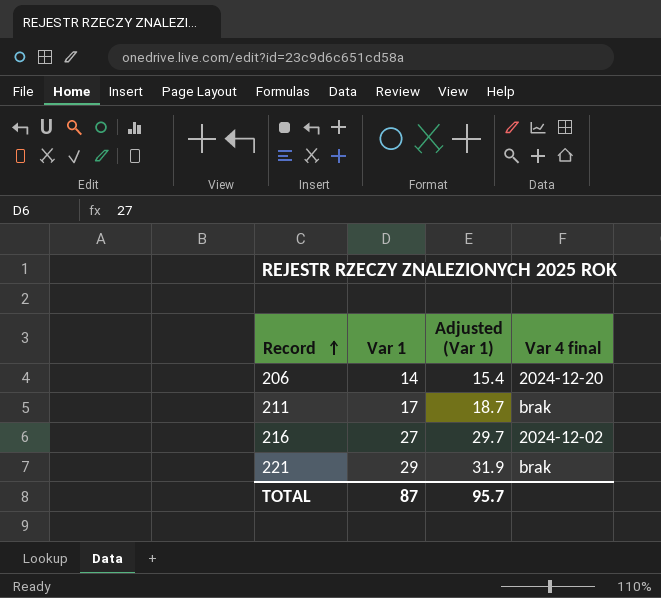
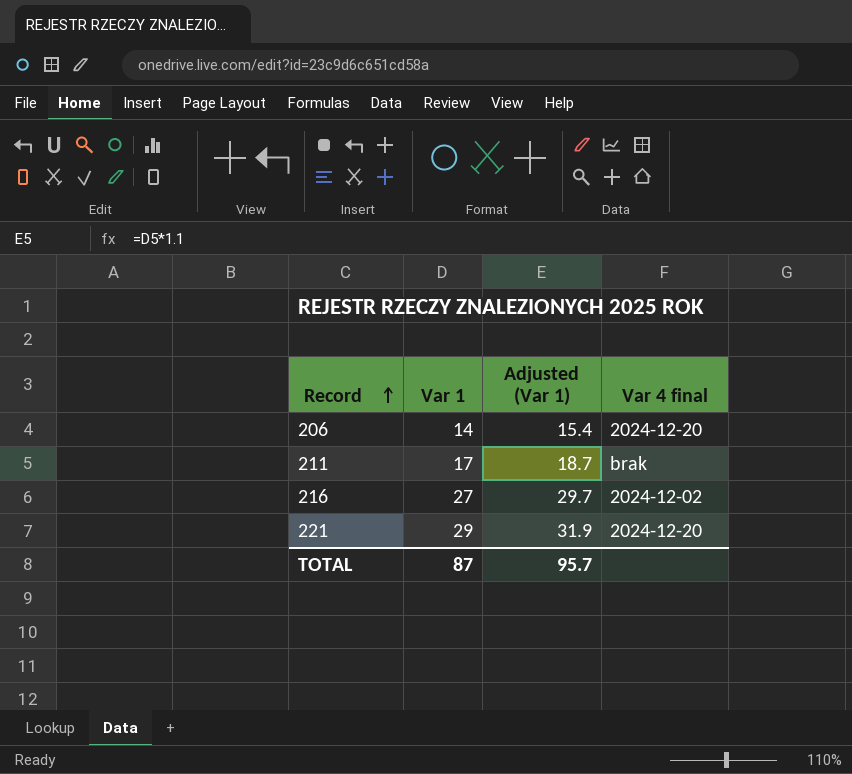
221 | Var 4 final: brak -> 2024-12-20

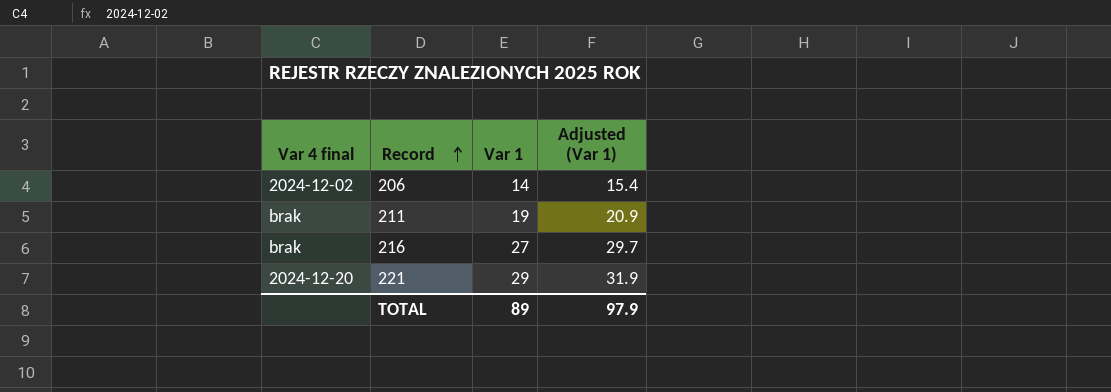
column Var 4 final | position: 4 -> 1
206 | Var 4 final: 2024-12-20 -> 2024-12-02
211 | Var 1: 17 -> 19
211 | Adjusted (Var 1): 18.7 -> 20.9
216 | Var 4 final: 2024-12-02 -> brak
TOTAL | Var 1: 87 -> 89
TOTAL | Adjusted (Var 1): 95.7 -> 97.9

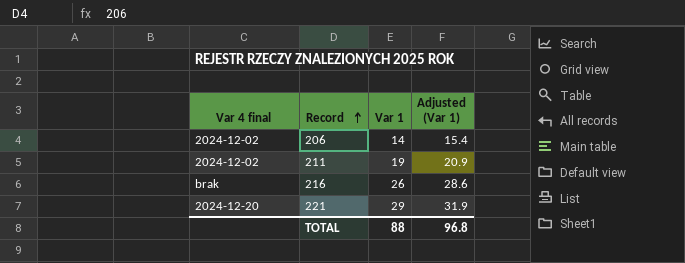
211 | Var 4 final: brak -> 2024-12-02
216 | Var 1: 27 -> 26
216 | Adjusted (Var 1): 29.7 -> 28.6
TOTAL | Var 1: 89 -> 88
TOTAL | Adjusted (Var 1): 97.9 -> 96.8

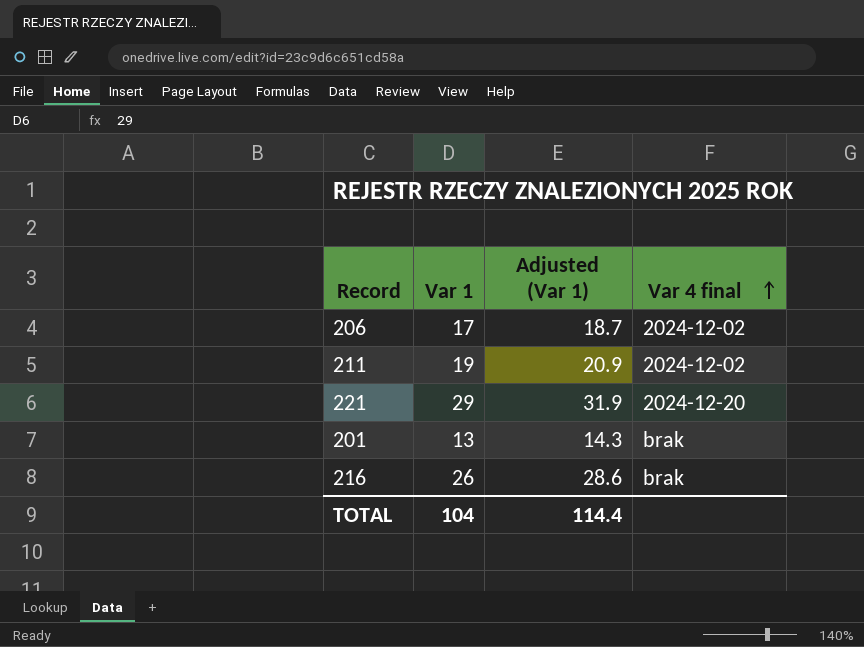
row order: Record ascending -> Var 4 final ascending
column Var 4 final | position: 1 -> 4
206 | Var 1: 14 -> 17
206 | Adjusted (Var 1): 15.4 -> 18.7
row 201: none -> 13 | 14.3 | brak
TOTAL | Var 1: 88 -> 104
TOTAL | Adjusted (Var 1): 96.8 -> 114.4

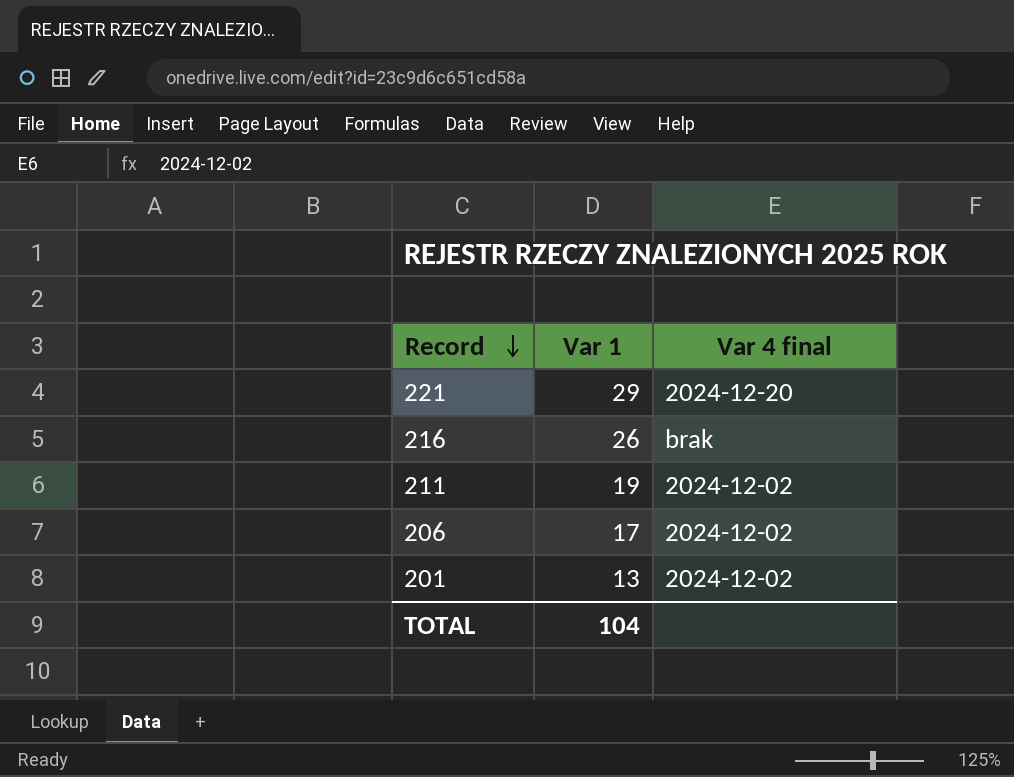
row order: Var 4 final ascending -> Record descending
column Adjusted (Var 1) | formula: [Var 1] * 1.1 -> none
201 | Var 4 final: brak -> 2024-12-02

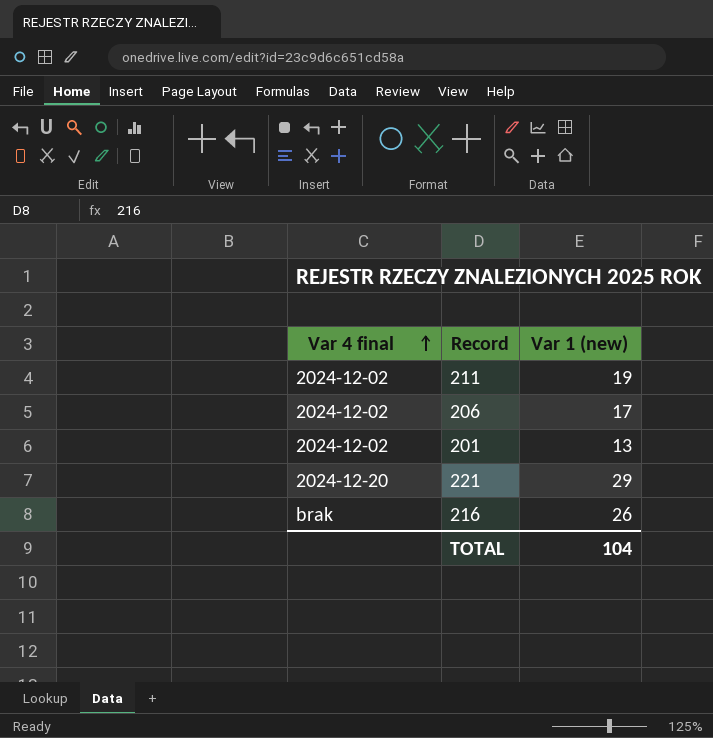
row order: Record descending -> Var 4 final ascending
column Var 4 final | position: 3 -> 1
column name: Var 1 -> Var 1 (new)

